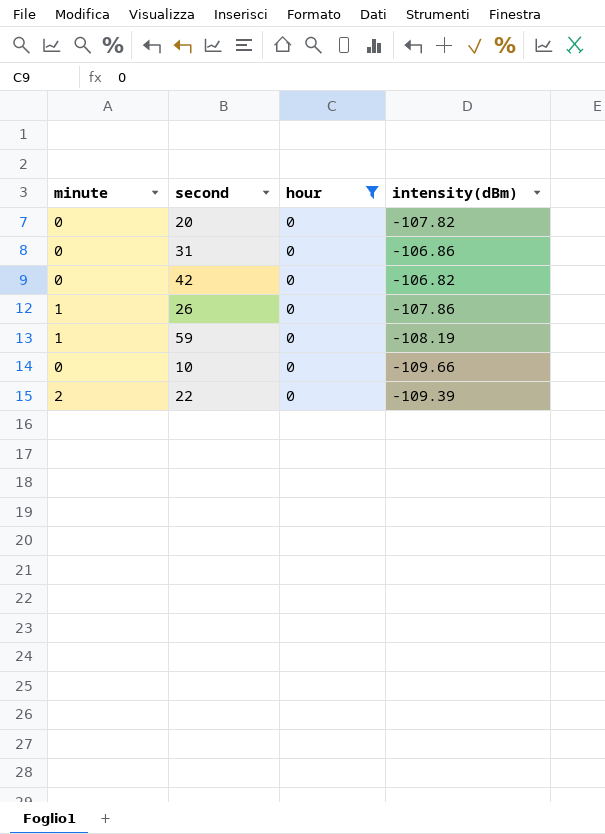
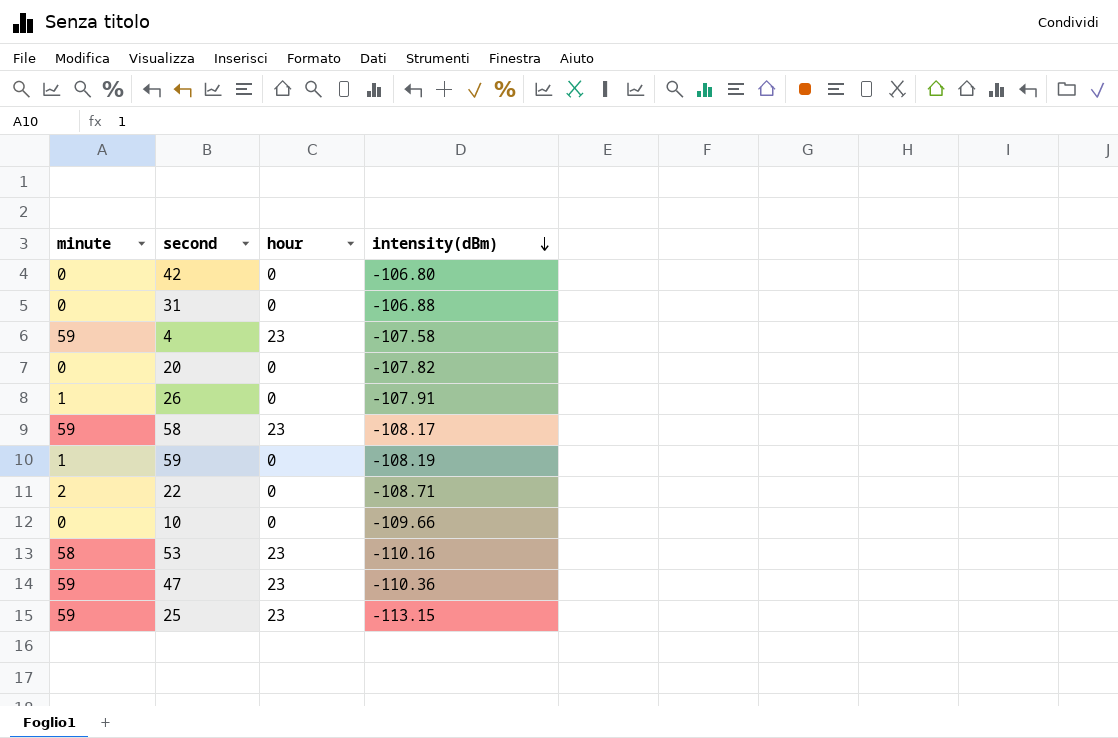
filter: hour = 0 -> none
row order: none -> intensity(dBm) descending
42 | intensity(dBm): -106.82 -> -106.80
31 | intensity(dBm): -106.86 -> -106.88
26 | intensity(dBm): -107.86 -> -107.91
22 | intensity(dBm): -109.39 -> -108.71

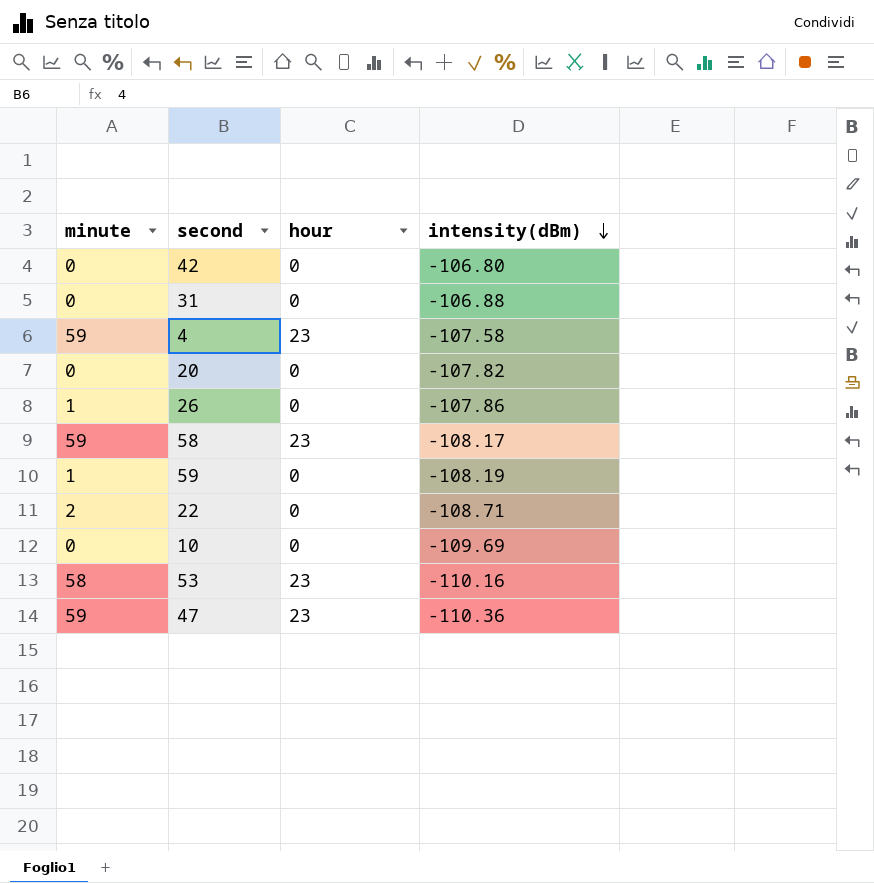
row 25: 59 | 23 | -113.15 -> none
26 | intensity(dBm): -107.91 -> -107.86
10 | intensity(dBm): -109.66 -> -109.69

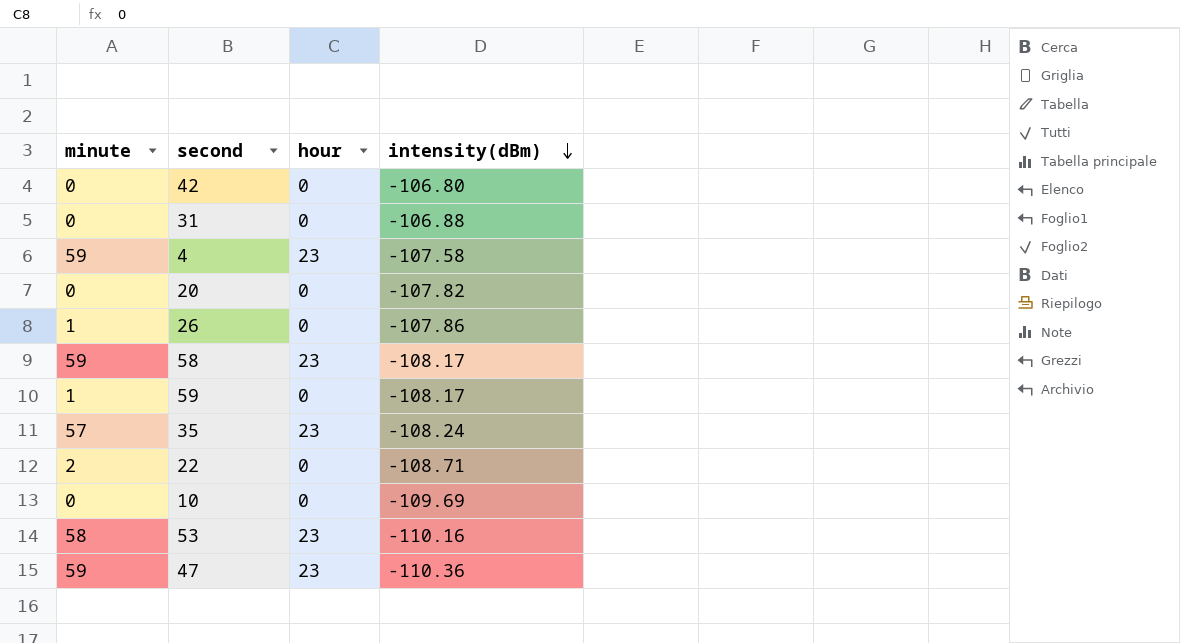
59 | intensity(dBm): -108.19 -> -108.17
row 35: none -> 57 | 23 | -108.24

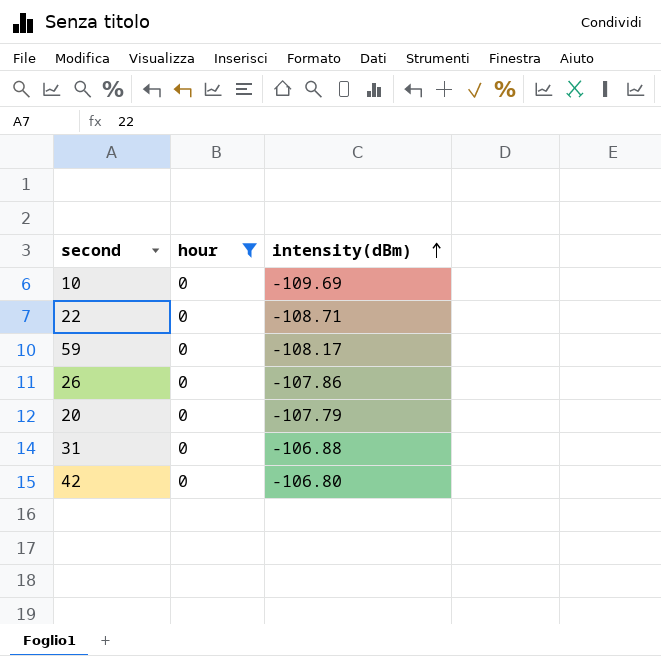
filter: none -> hour = 0
row order: intensity(dBm) descending -> intensity(dBm) ascending
column minute | position: 1 -> none
20 | intensity(dBm): -107.82 -> -107.79

